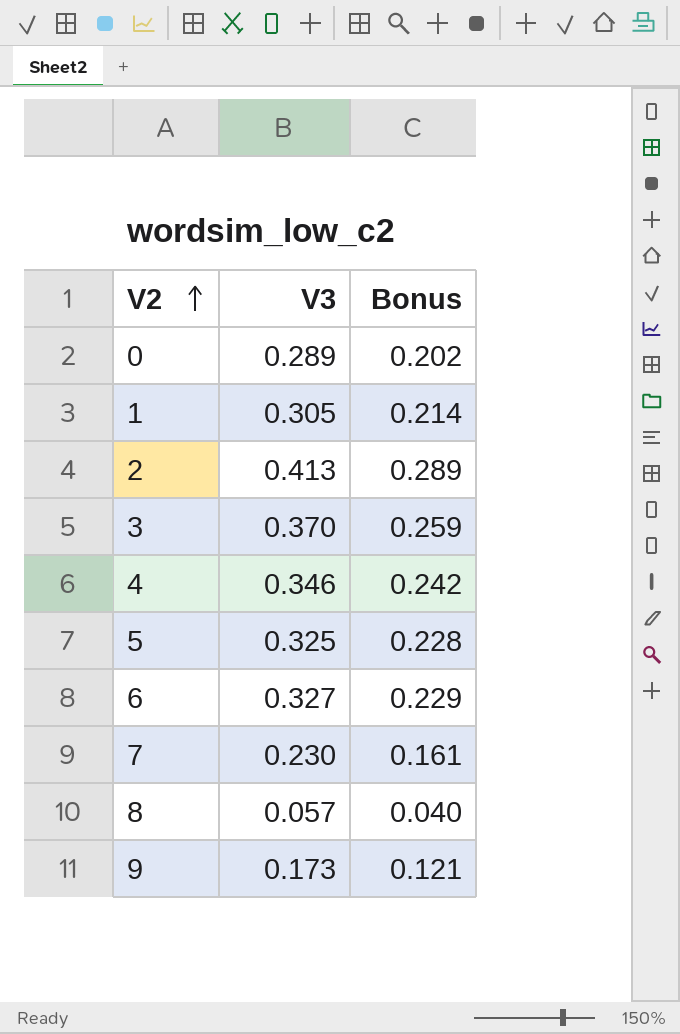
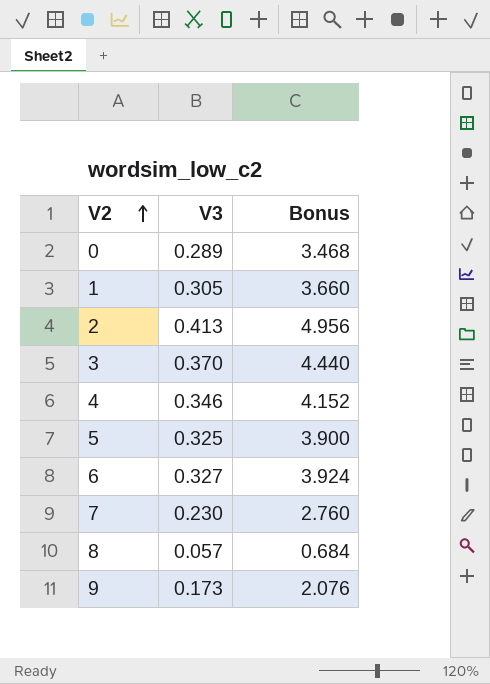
column Bonus | formula: [V3] * 0.7 -> [V3] * 12

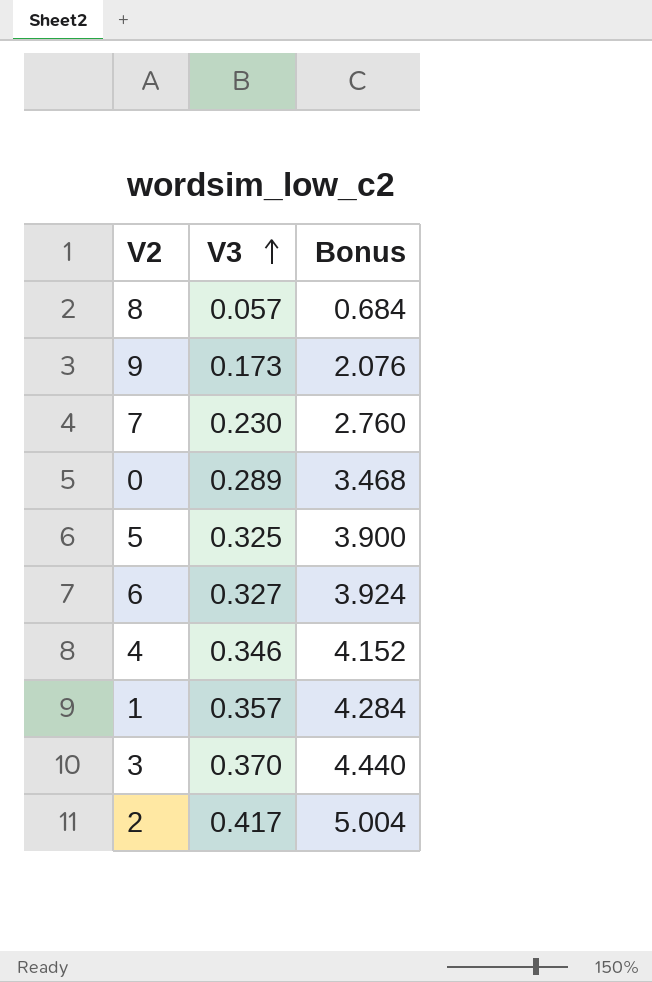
row order: V2 ascending -> V3 ascending
1 | V3: 0.305 -> 0.357
1 | Bonus: 3.660 -> 4.284
2 | V3: 0.413 -> 0.417
2 | Bonus: 4.956 -> 5.004

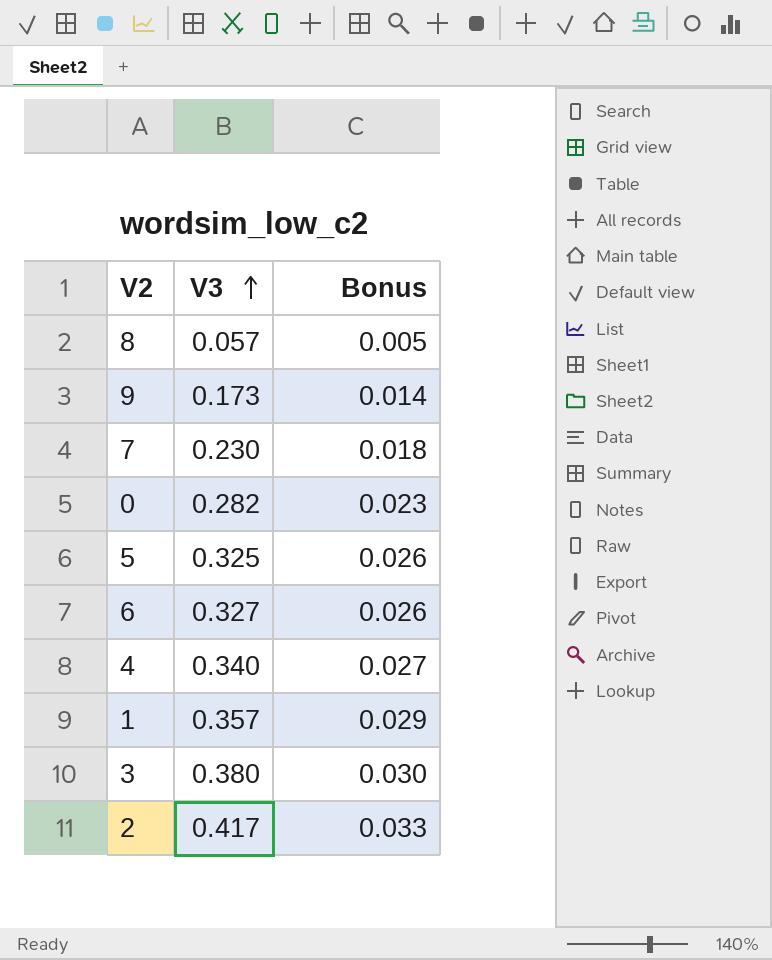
column Bonus | formula: [V3] * 12 -> [V3] * 0.08
0 | V3: 0.289 -> 0.282
4 | V3: 0.346 -> 0.340
3 | V3: 0.370 -> 0.380

